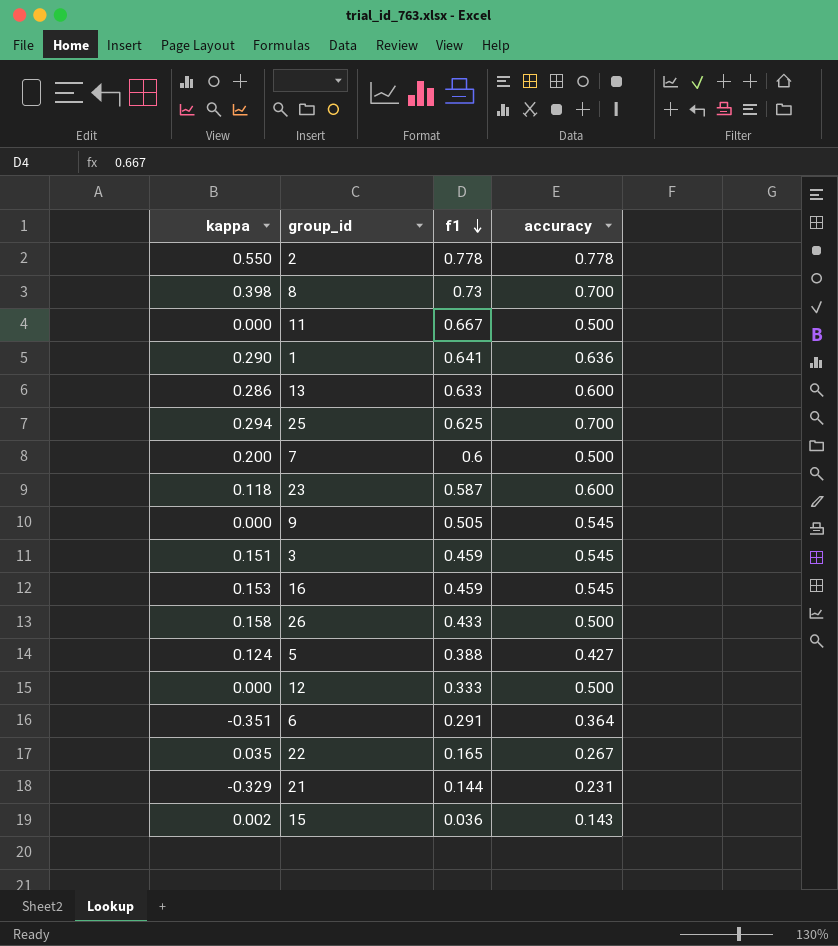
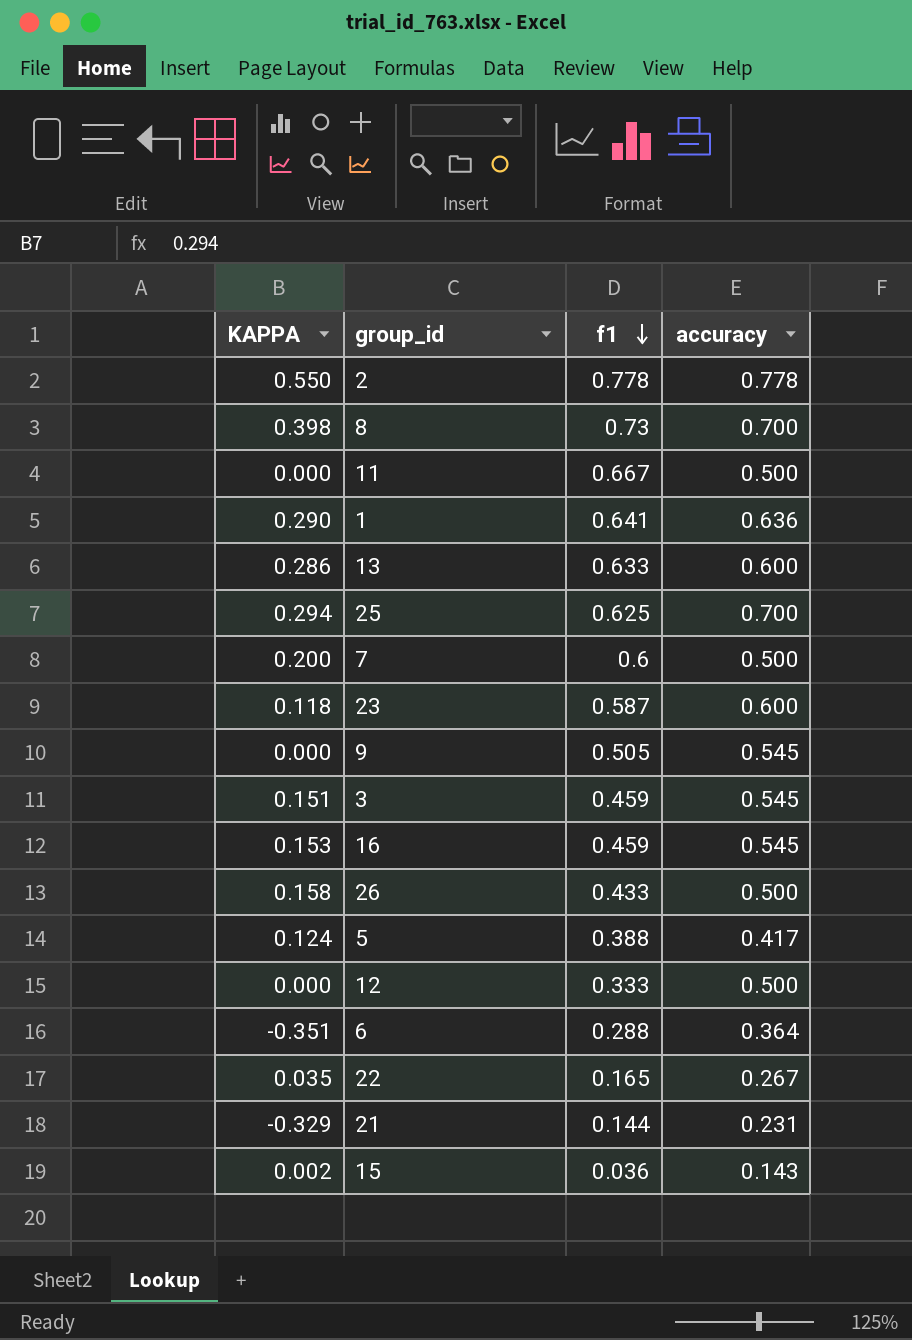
column name: kappa -> KAPPA
5 | accuracy: 0.427 -> 0.417
6 | f1: 0.291 -> 0.288

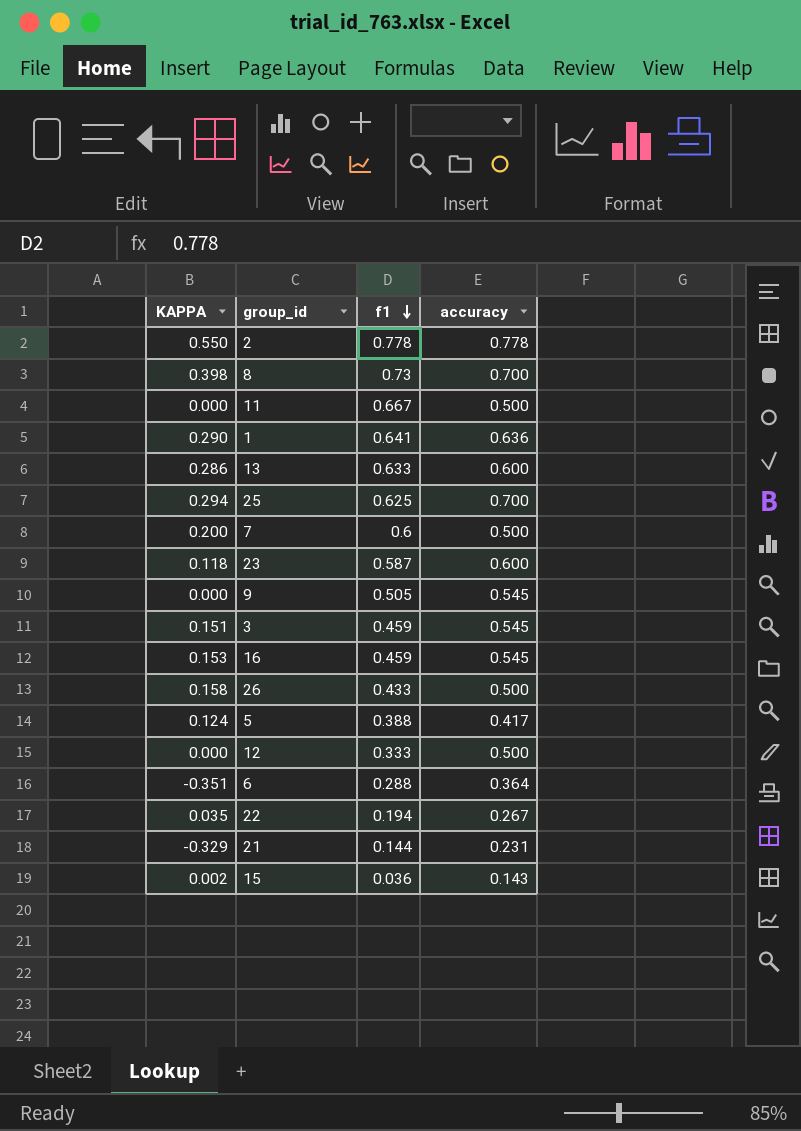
22 | f1: 0.165 -> 0.194

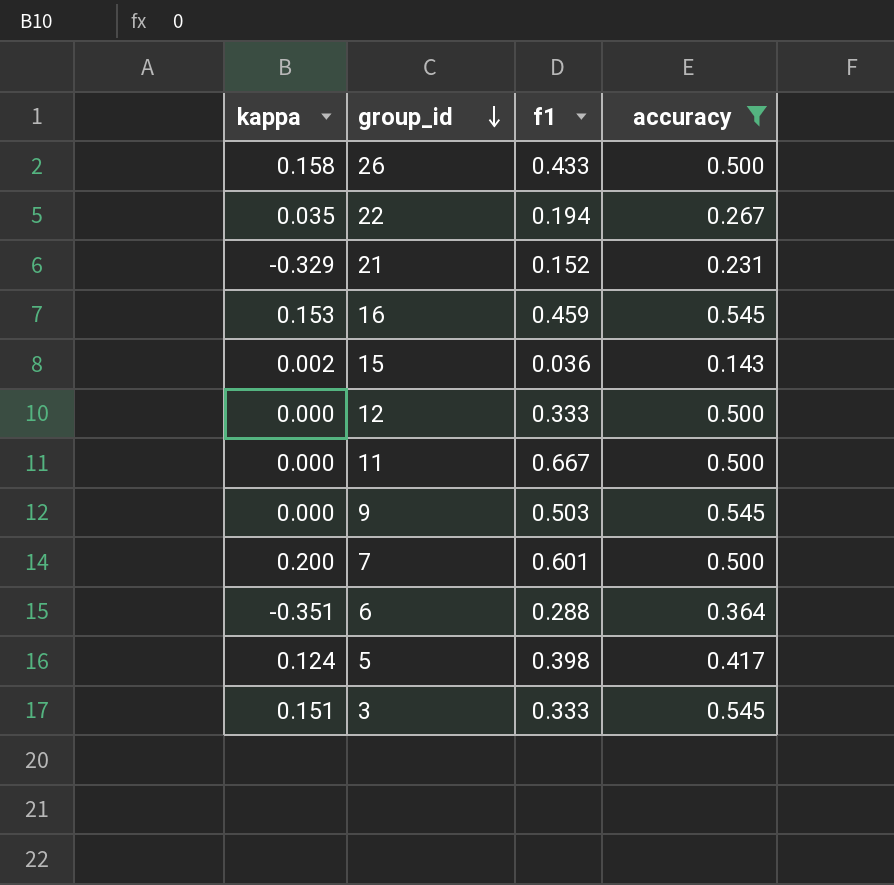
filter: none -> accuracy <= 0.545
row order: f1 descending -> group_id descending
column name: KAPPA -> kappa
21 | f1: 0.144 -> 0.152
9 | f1: 0.505 -> 0.503
7 | f1: 0.6 -> 0.601
5 | f1: 0.388 -> 0.398
3 | f1: 0.459 -> 0.333

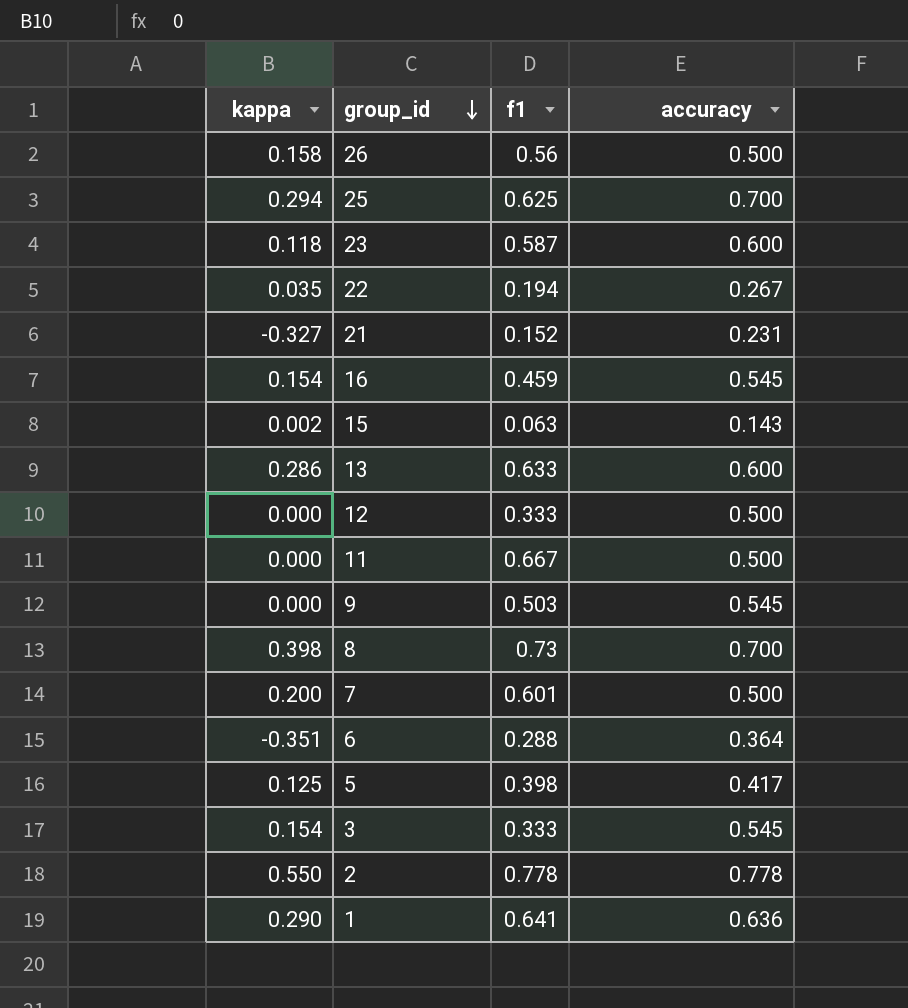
filter: accuracy <= 0.545 -> none
26 | f1: 0.433 -> 0.56
21 | kappa: -0.329 -> -0.327
16 | kappa: 0.153 -> 0.154
15 | f1: 0.036 -> 0.063
5 | kappa: 0.124 -> 0.125
3 | kappa: 0.151 -> 0.154

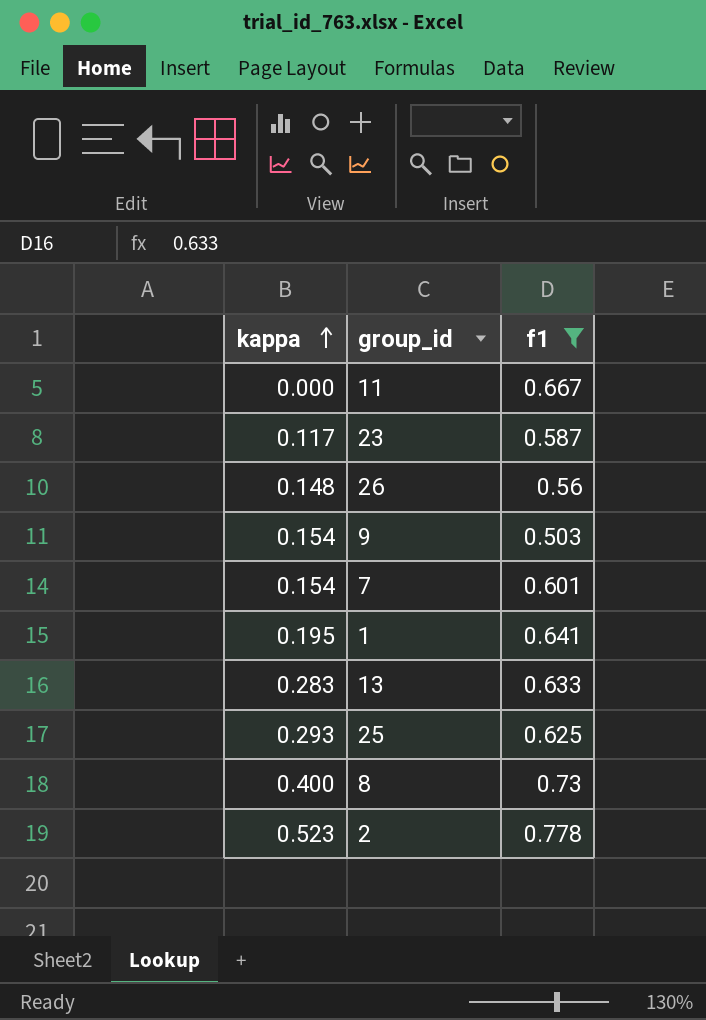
filter: none -> f1 >= 0.503
row order: group_id descending -> kappa ascending
column accuracy | position: 4 -> none
23 | kappa: 0.118 -> 0.117
26 | kappa: 0.158 -> 0.148
9 | kappa: 0.000 -> 0.154
7 | kappa: 0.200 -> 0.154
1 | kappa: 0.290 -> 0.195
13 | kappa: 0.286 -> 0.283
25 | kappa: 0.294 -> 0.293
8 | kappa: 0.398 -> 0.400
2 | kappa: 0.550 -> 0.523

